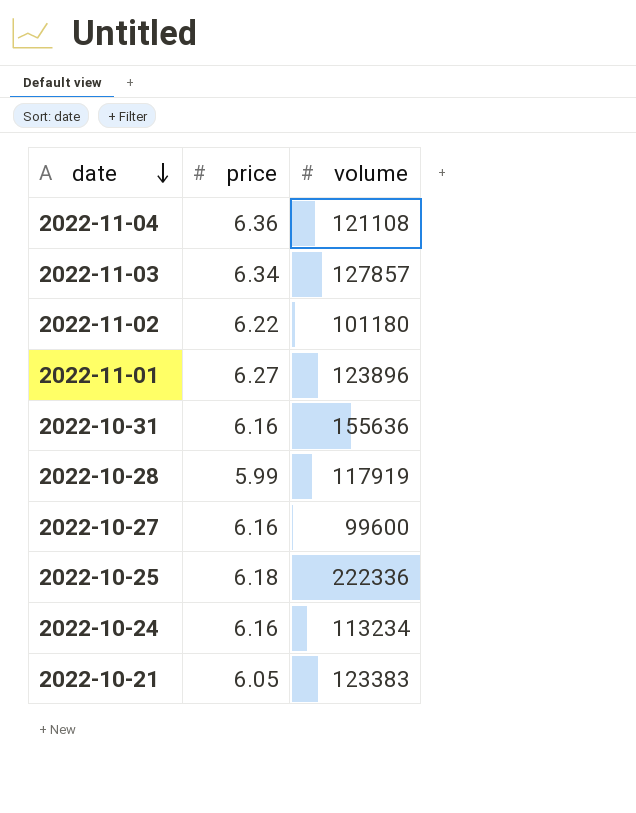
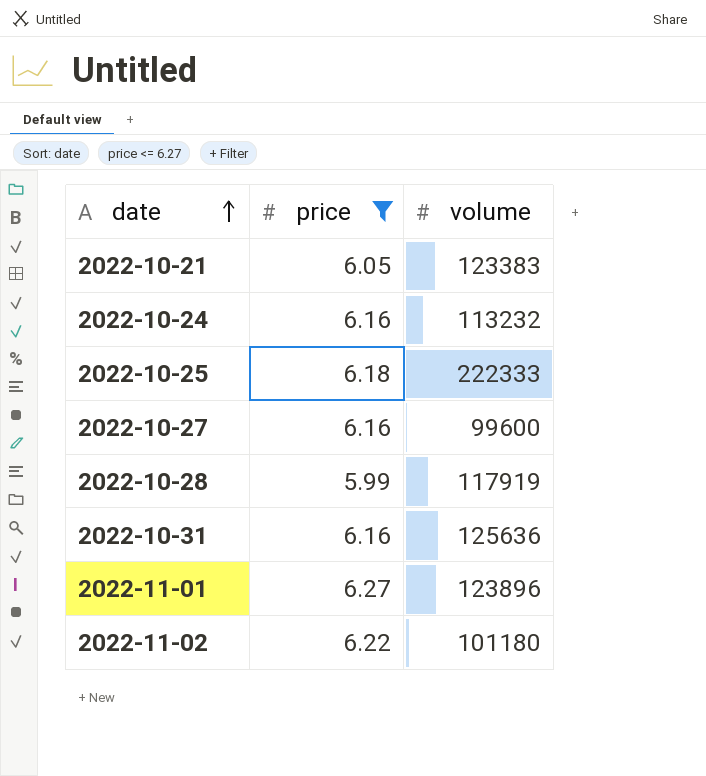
filter: none -> price <= 6.27
row order: date descending -> date ascending
2022-10-24 | volume: 113234 -> 113232
2022-10-25 | volume: 222336 -> 222333
2022-10-31 | volume: 155636 -> 125636

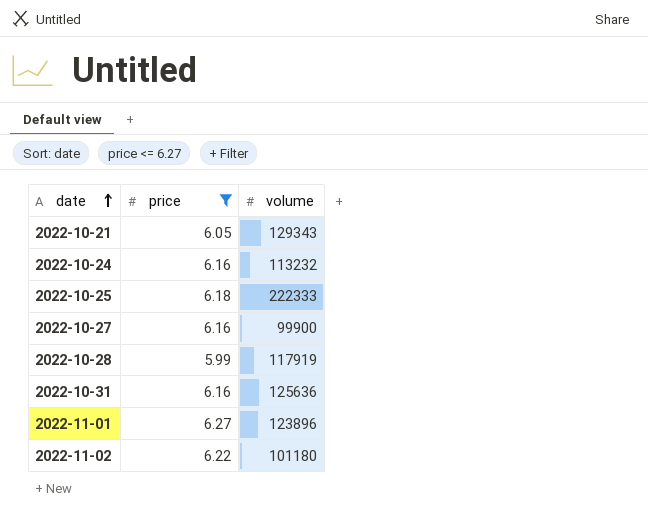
2022-10-21 | volume: 123383 -> 129343
2022-10-27 | volume: 99600 -> 99900

